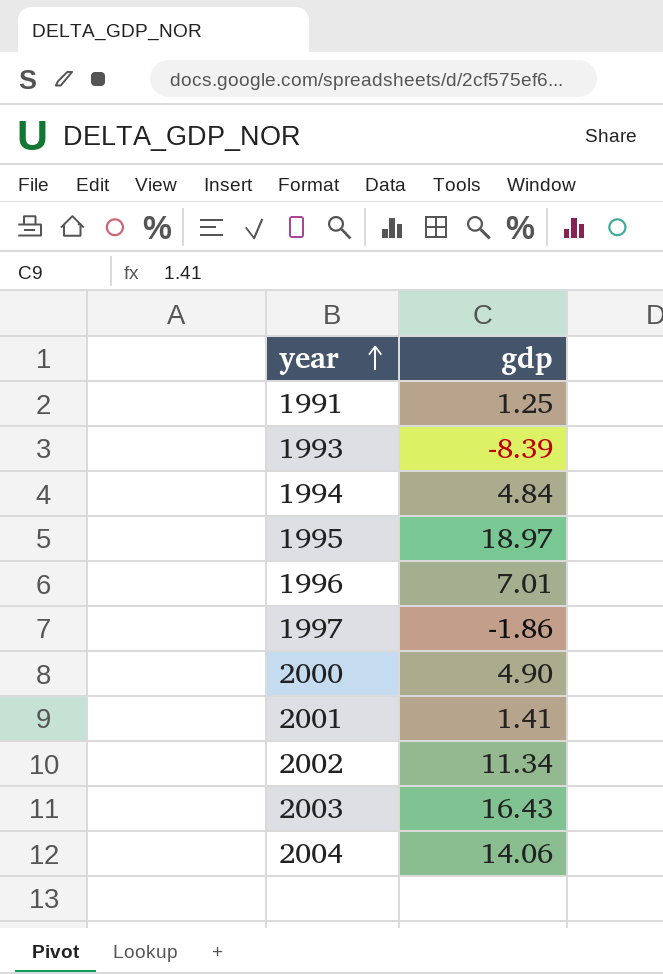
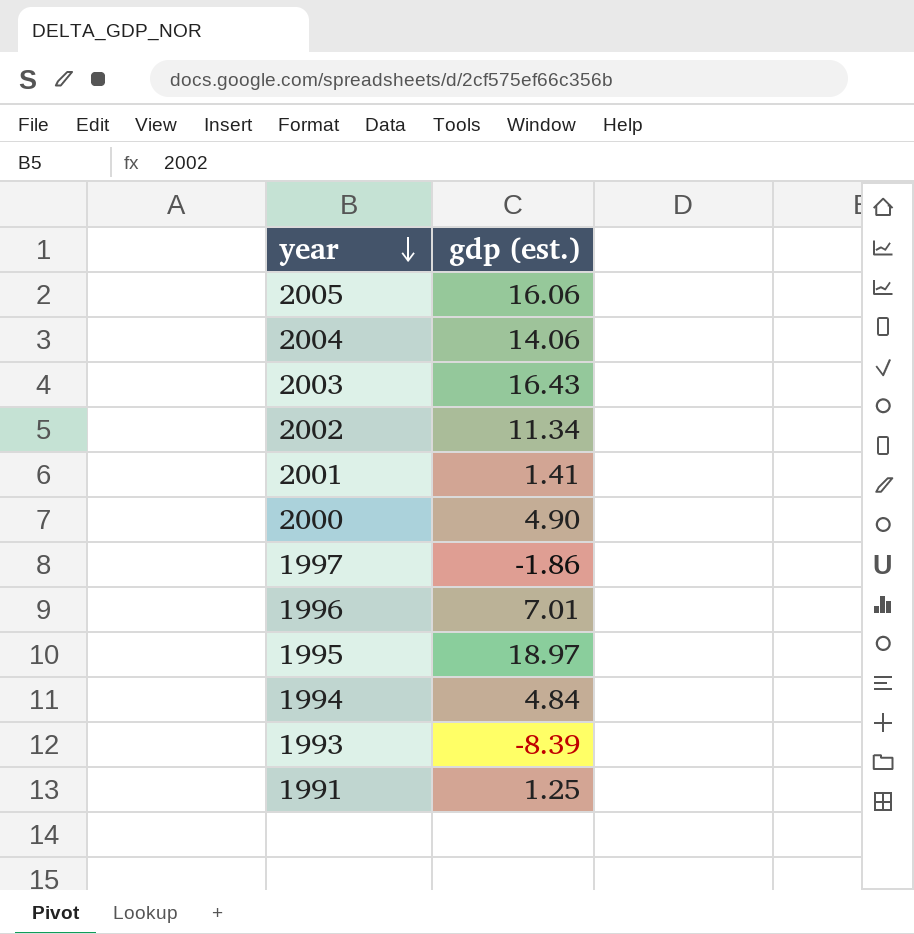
row order: year ascending -> year descending
column name: gdp -> gdp (est.)
row 2005: none -> 16.06

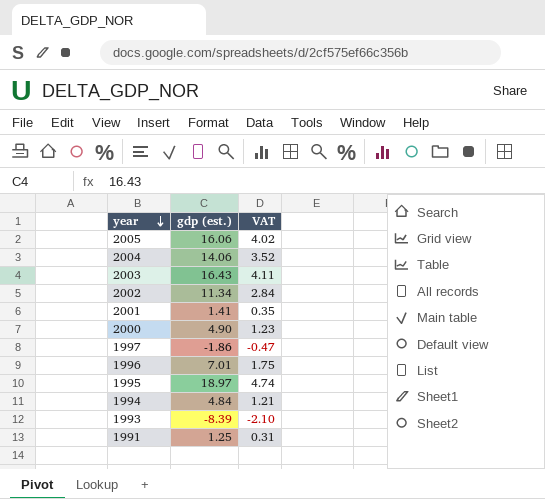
column VAT | formula: none -> [gdp (est.)] * 0.25

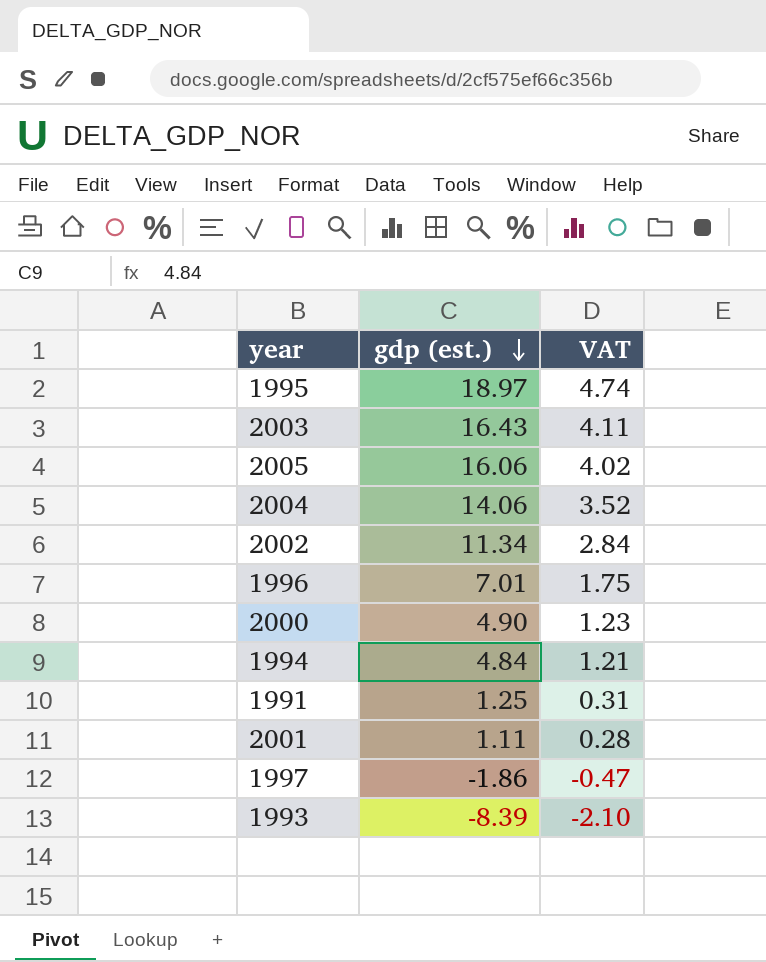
row order: year descending -> gdp (est.) descending
2001 | gdp (est.): 1.41 -> 1.11
2001 | VAT: 0.35 -> 0.28

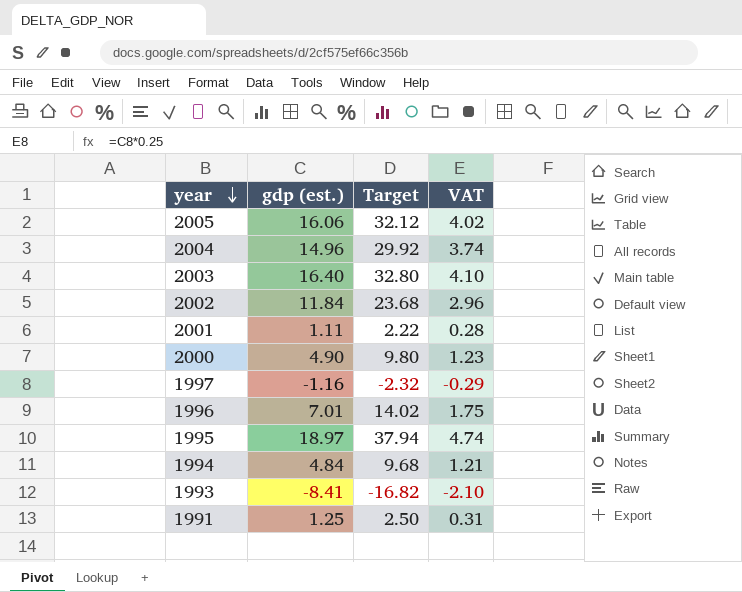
row order: gdp (est.) descending -> year descending
column Target | formula: none -> [gdp (est.)] * 2
2004 | gdp (est.): 14.06 -> 14.96
2004 | VAT: 3.52 -> 3.74
2003 | gdp (est.): 16.43 -> 16.40
2003 | VAT: 4.11 -> 4.10
2002 | gdp (est.): 11.34 -> 11.84
2002 | VAT: 2.84 -> 2.96
1997 | gdp (est.): -1.86 -> -1.16
1997 | VAT: -0.47 -> -0.29
1993 | gdp (est.): -8.39 -> -8.41

